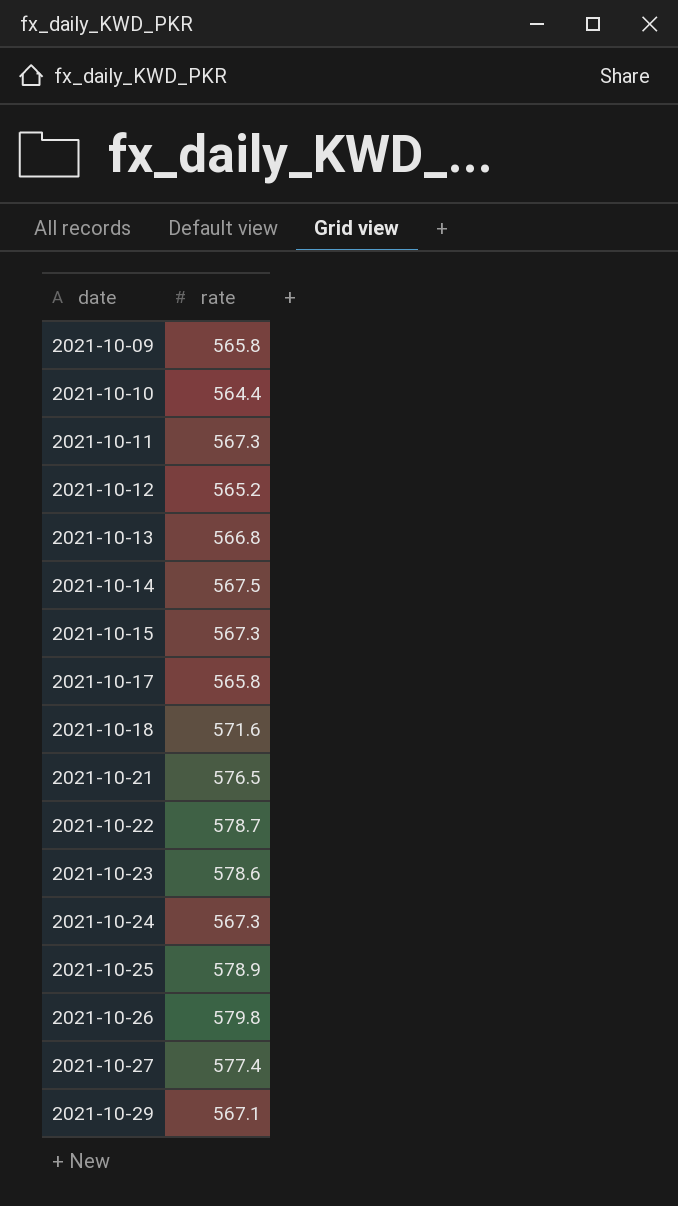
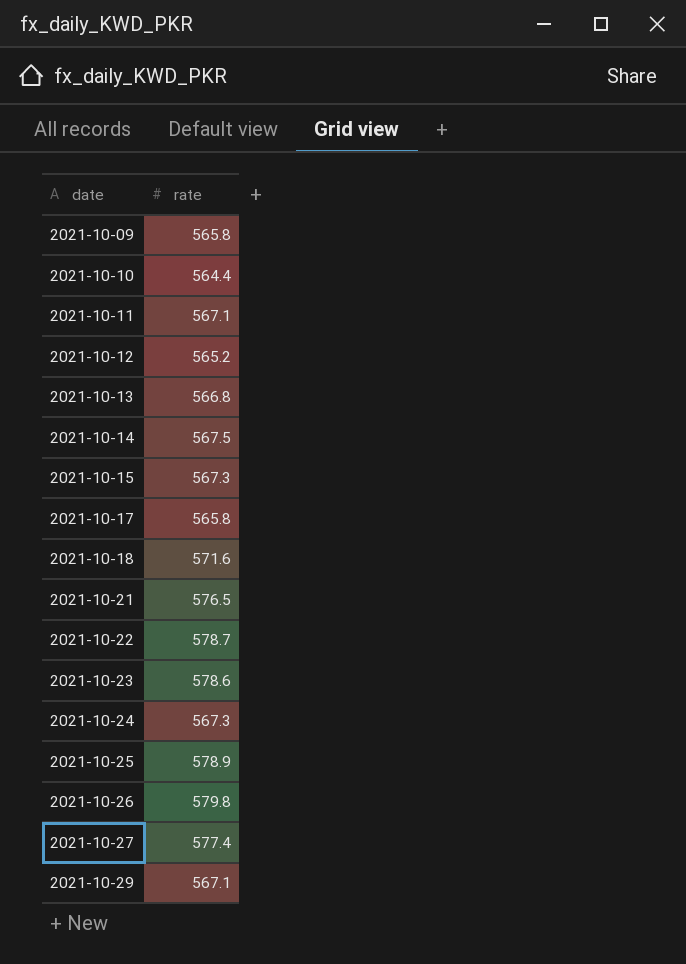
2021-10-11 | rate: 567.3 -> 567.1

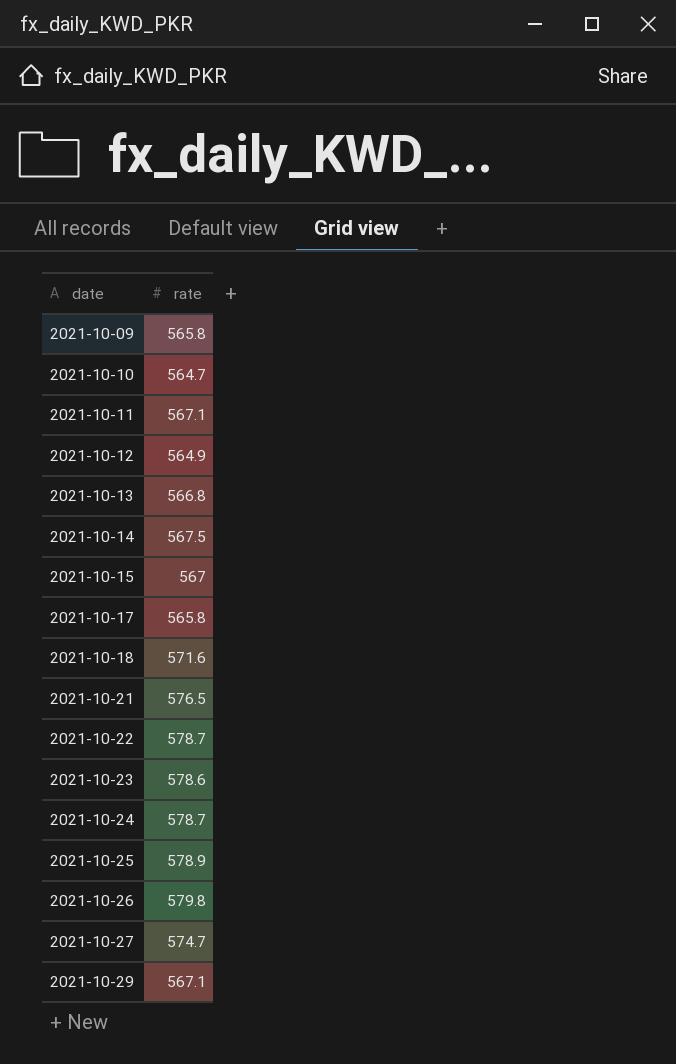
2021-10-10 | rate: 564.4 -> 564.7
2021-10-12 | rate: 565.2 -> 564.9
2021-10-15 | rate: 567.3 -> 567
2021-10-24 | rate: 567.3 -> 578.7
2021-10-27 | rate: 577.4 -> 574.7

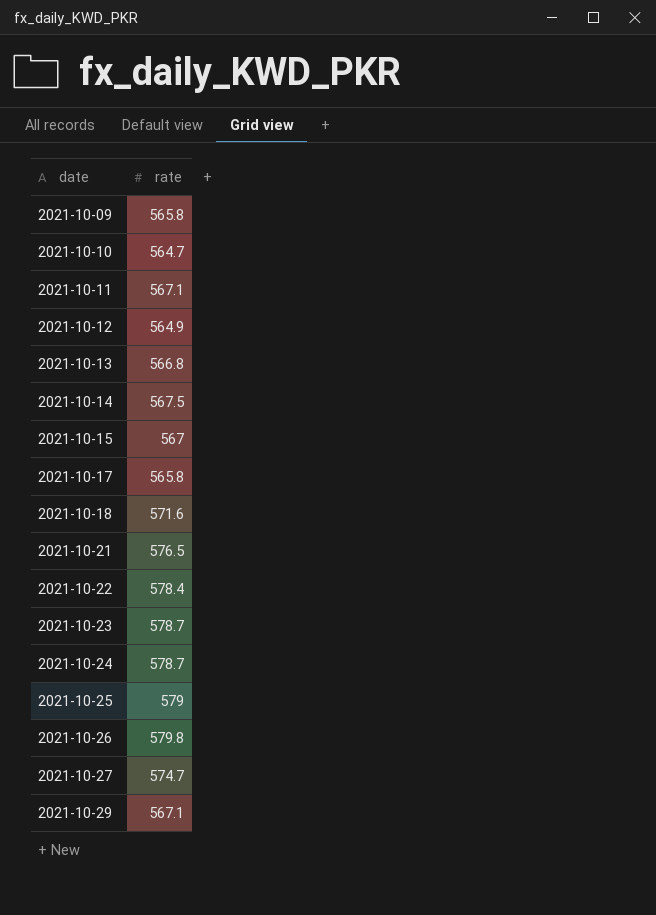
2021-10-22 | rate: 578.7 -> 578.4
2021-10-23 | rate: 578.6 -> 578.7
2021-10-25 | rate: 578.9 -> 579

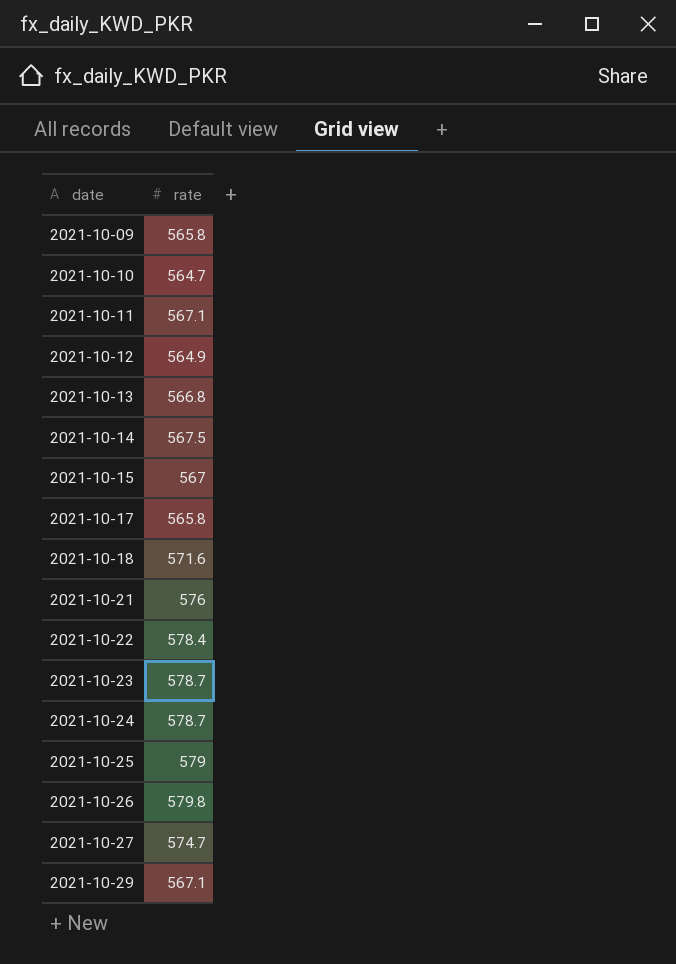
2021-10-21 | rate: 576.5 -> 576

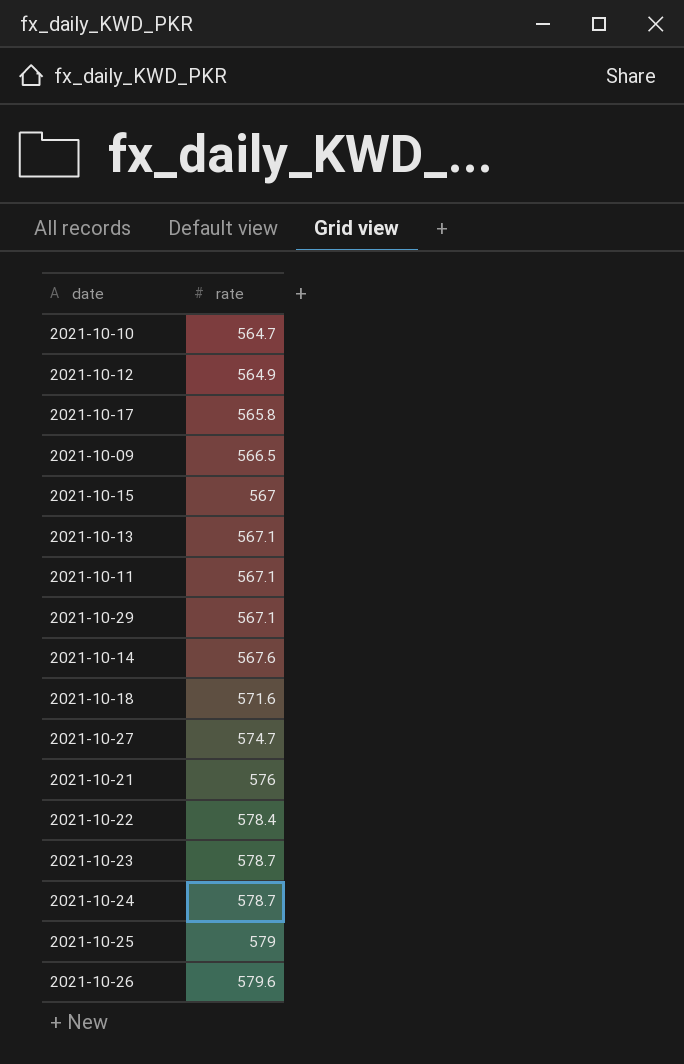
row order: date ascending -> rate ascending
2021-10-09 | rate: 565.8 -> 566.5
2021-10-13 | rate: 566.8 -> 567.1
2021-10-14 | rate: 567.5 -> 567.6
2021-10-26 | rate: 579.8 -> 579.6

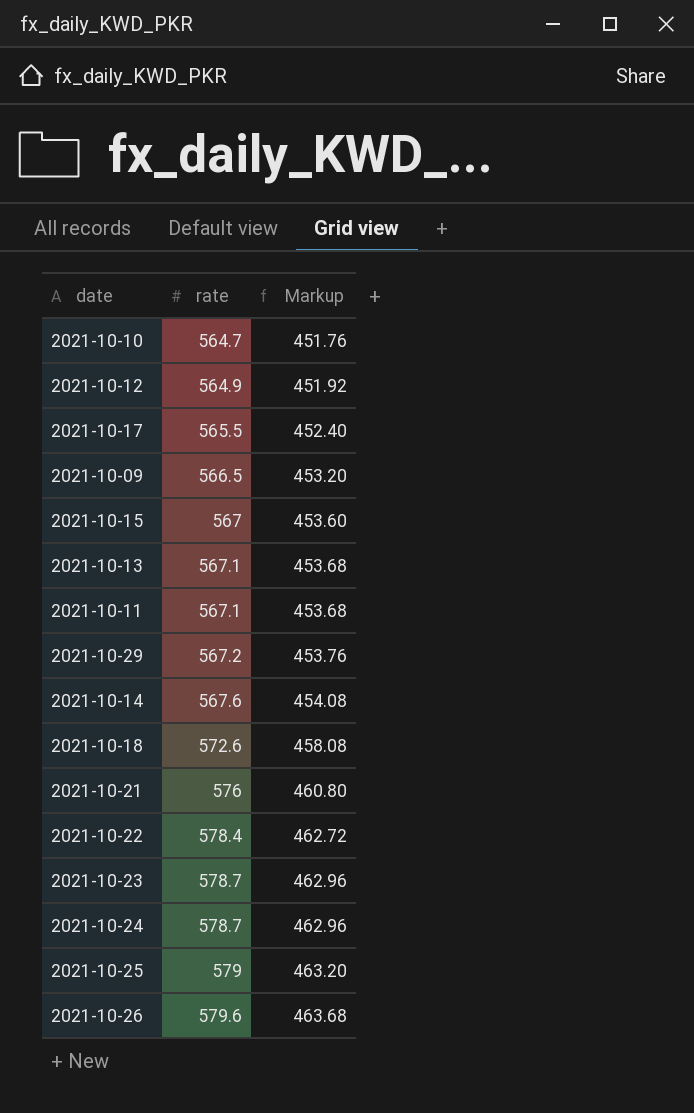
column Markup | formula: none -> [rate] * 0.8
row 2021-10-27: 574.7 -> none
2021-10-17 | rate: 565.8 -> 565.5
2021-10-29 | rate: 567.1 -> 567.2
2021-10-18 | rate: 571.6 -> 572.6

